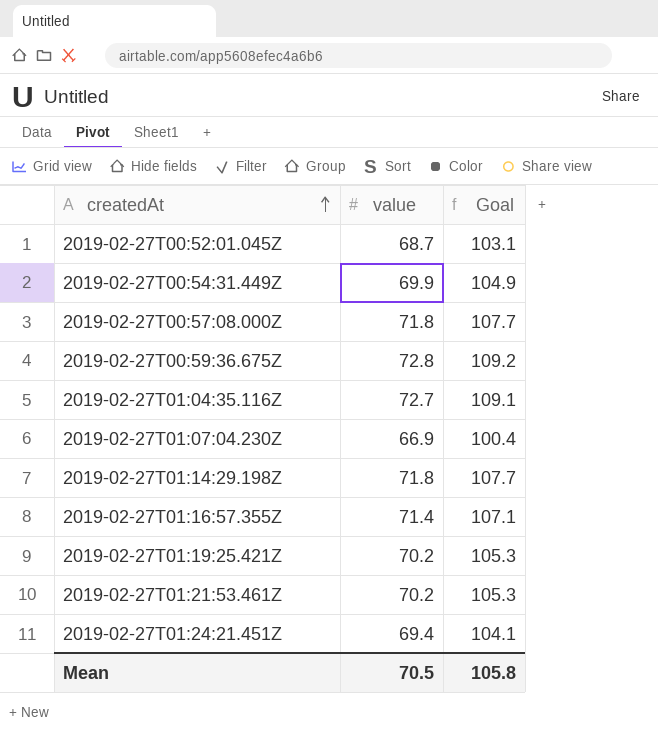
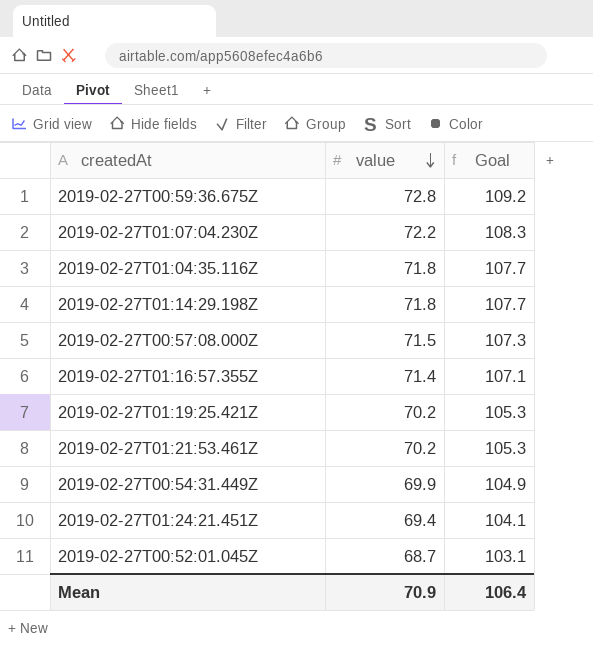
row order: createdAt ascending -> value descending
2019-02-27T01:07:04.230Z | value: 66.9 -> 72.2
2019-02-27T01:07:04.230Z | Goal: 100.4 -> 108.3
2019-02-27T01:04:35.116Z | value: 72.7 -> 71.8
2019-02-27T01:04:35.116Z | Goal: 109.1 -> 107.7
2019-02-27T00:57:08.000Z | value: 71.8 -> 71.5
2019-02-27T00:57:08.000Z | Goal: 107.7 -> 107.3
Mean | value: 70.5 -> 70.9
Mean | Goal: 105.8 -> 106.4

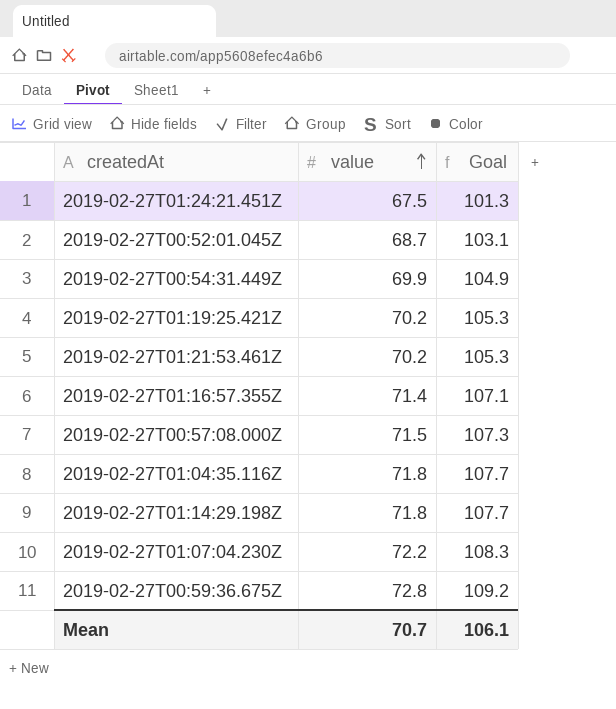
row order: value descending -> value ascending
2019-02-27T01:24:21.451Z | value: 69.4 -> 67.5
2019-02-27T01:24:21.451Z | Goal: 104.1 -> 101.3
Mean | value: 70.9 -> 70.7
Mean | Goal: 106.4 -> 106.1

